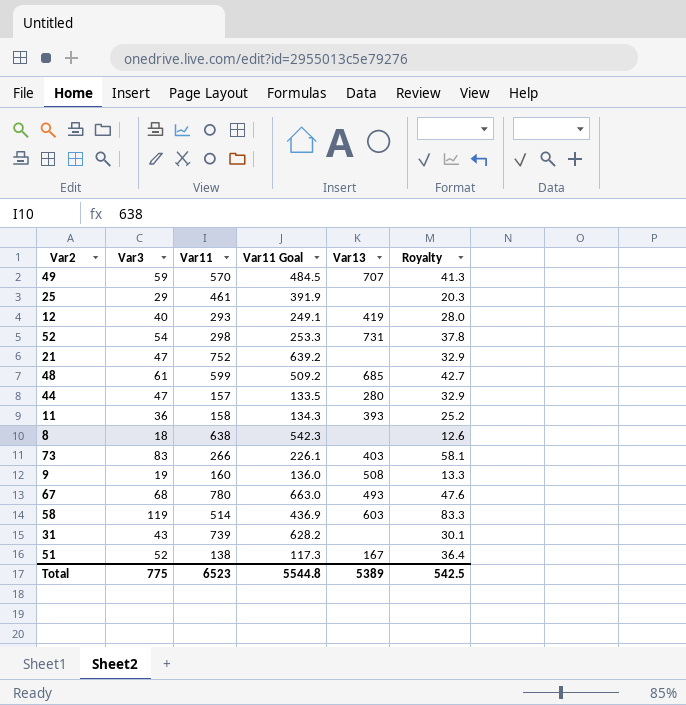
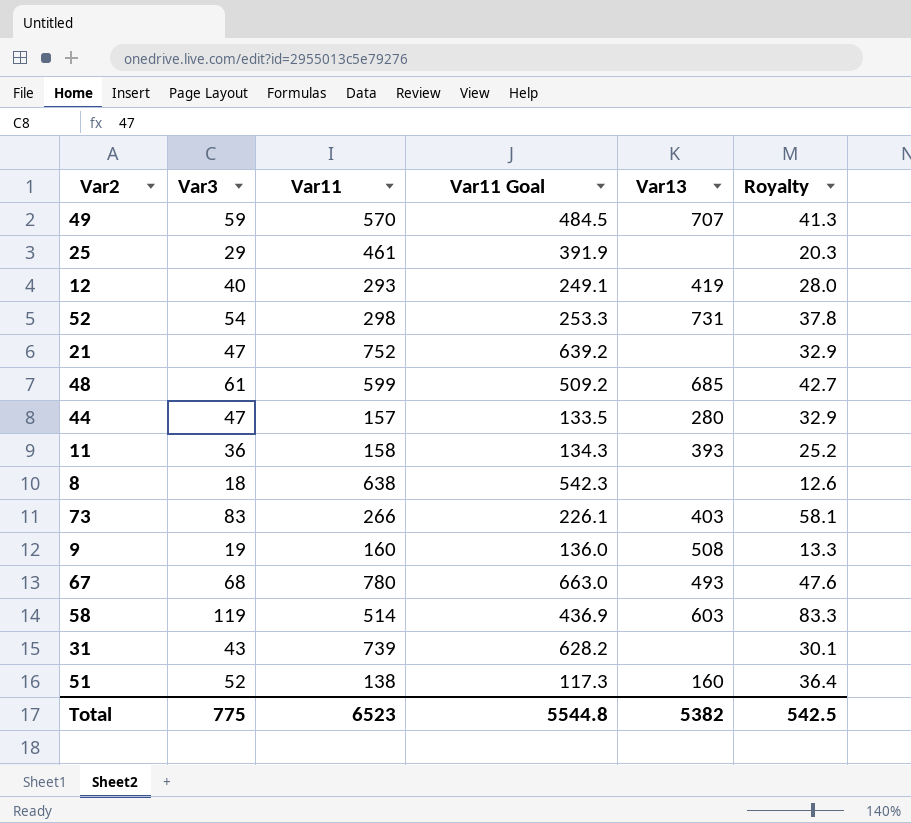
51 | Var13: 167 -> 160
Total | Var13: 5389 -> 5382

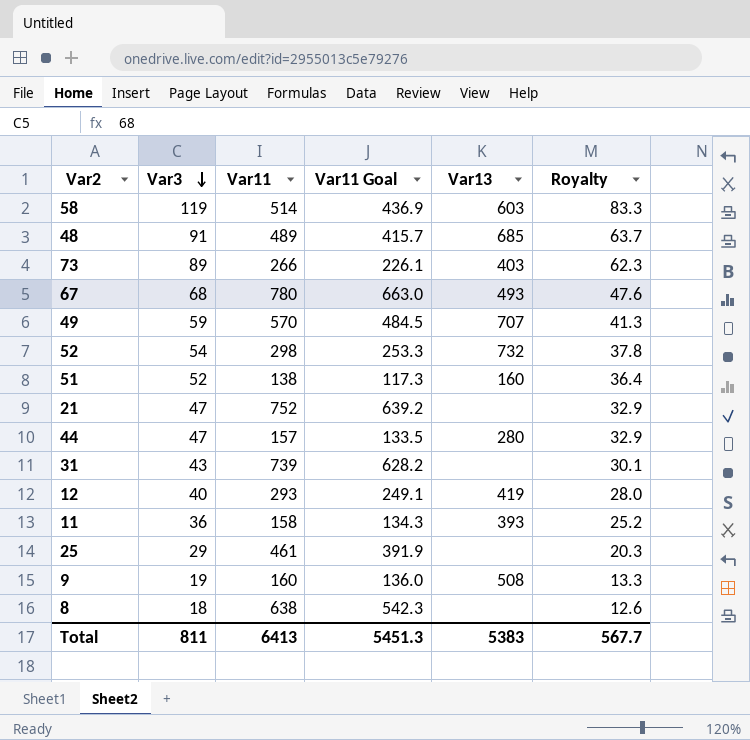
row order: none -> Var3 descending
48 | Var3: 61 -> 91
48 | Var11: 599 -> 489
48 | Var11 Goal: 509.2 -> 415.7
48 | Royalty: 42.7 -> 63.7
73 | Var3: 83 -> 89
73 | Royalty: 58.1 -> 62.3
52 | Var13: 731 -> 732
Total | Var3: 775 -> 811
Total | Var11: 6523 -> 6413
Total | Var11 Goal: 5544.8 -> 5451.3
Total | Var13: 5382 -> 5383
Total | Royalty: 542.5 -> 567.7

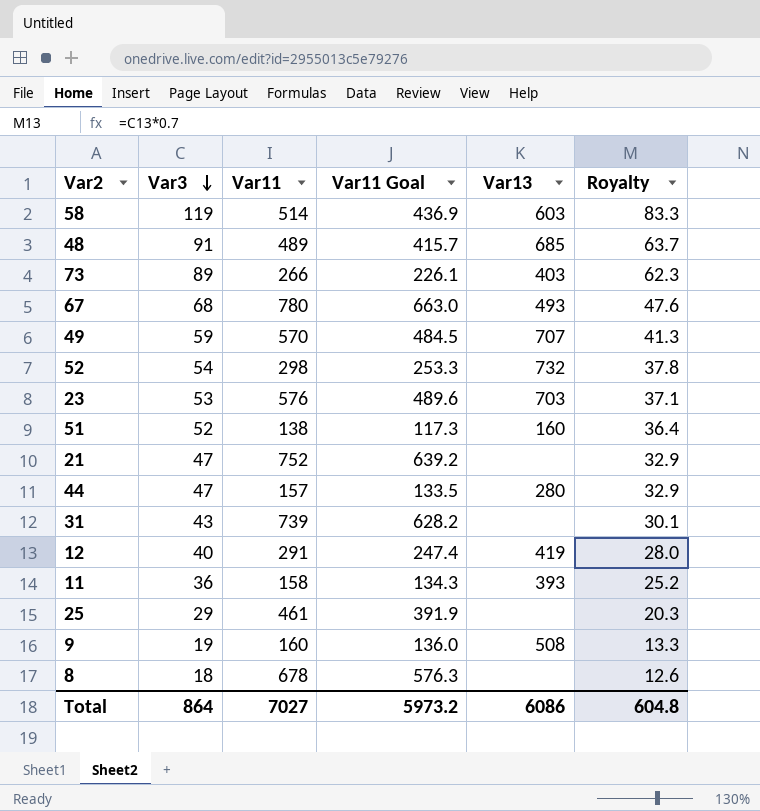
row 23: none -> 53 | 576 | 489.6 | 703 | 37.1
12 | Var11: 293 -> 291
12 | Var11 Goal: 249.1 -> 247.4
8 | Var11: 638 -> 678
8 | Var11 Goal: 542.3 -> 576.3
Total | Var3: 811 -> 864
Total | Var11: 6413 -> 7027
Total | Var11 Goal: 5451.3 -> 5973.2
Total | Var13: 5383 -> 6086
Total | Royalty: 567.7 -> 604.8

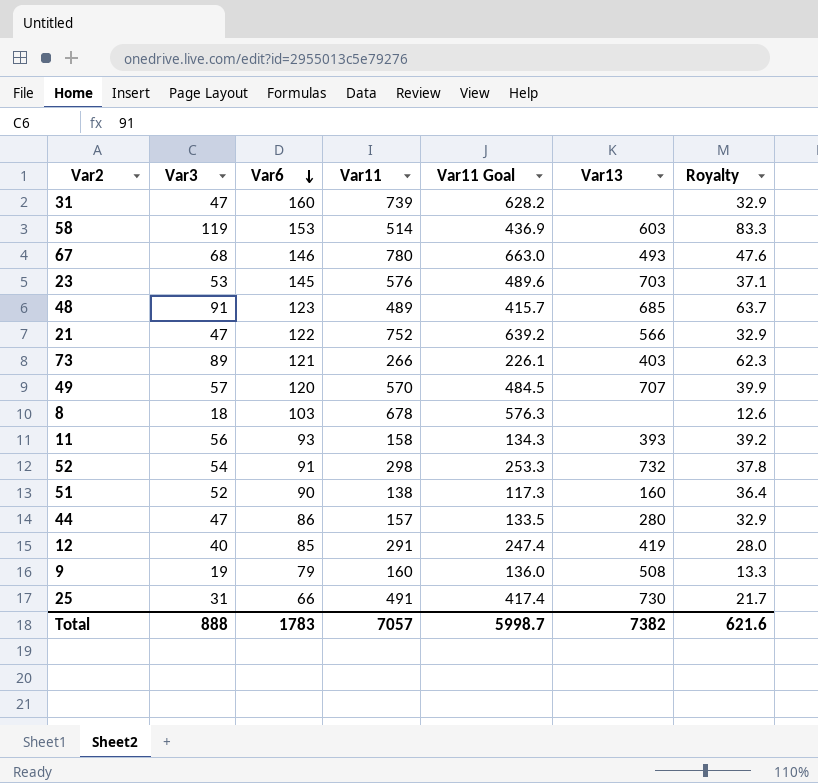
row order: Var3 descending -> Var6 descending
column Var6 | position: none -> 3
31 | Var3: 43 -> 47
31 | Royalty: 30.1 -> 32.9
21 | Var13: none -> 566
49 | Var3: 59 -> 57
49 | Royalty: 41.3 -> 39.9
11 | Var3: 36 -> 56
11 | Royalty: 25.2 -> 39.2
25 | Var3: 29 -> 31
25 | Var11: 461 -> 491
25 | Var11 Goal: 391.9 -> 417.4
25 | Var13: none -> 730
25 | Royalty: 20.3 -> 21.7
Total | Var3: 864 -> 888
Total | Var11: 7027 -> 7057
Total | Var11 Goal: 5973.2 -> 5998.7
Total | Var13: 6086 -> 7382
Total | Royalty: 604.8 -> 621.6

